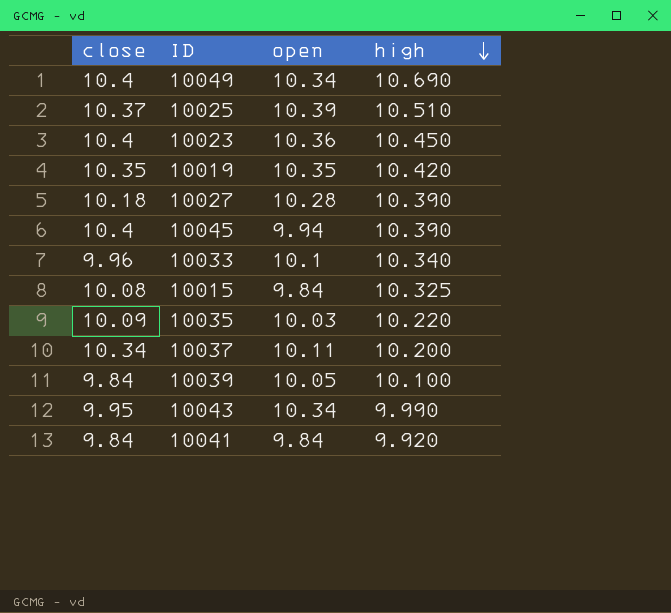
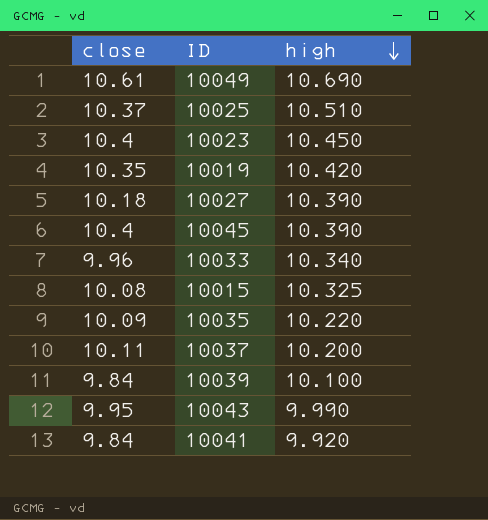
column open | position: 3 -> none
10049 | close: 10.4 -> 10.61
10037 | close: 10.34 -> 10.11

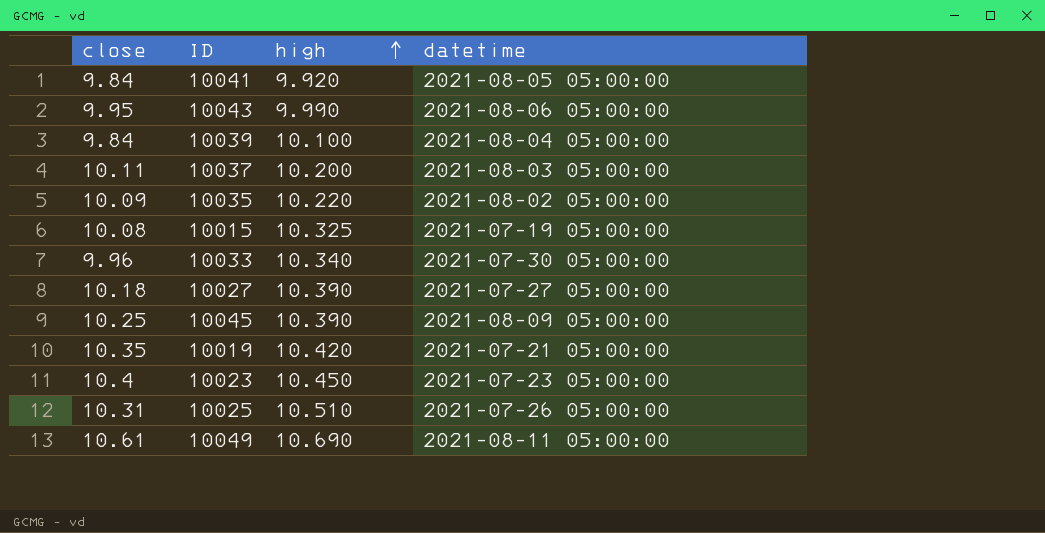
row order: high descending -> high ascending
column datetime | position: none -> 4
10045 | close: 10.4 -> 10.25
10025 | close: 10.37 -> 10.31

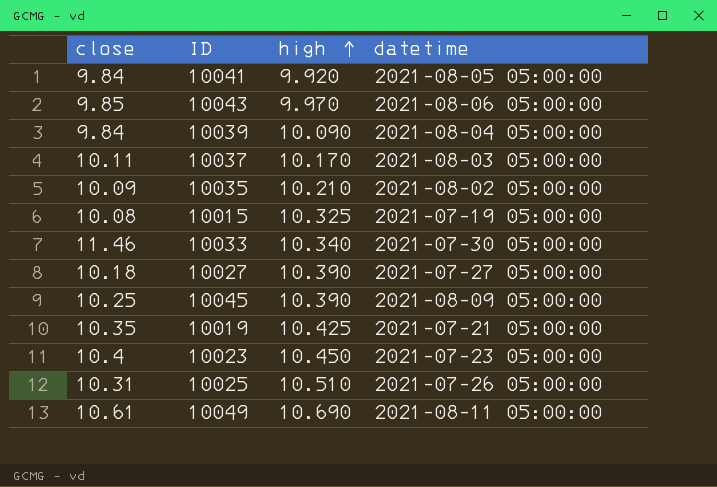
10043 | close: 9.95 -> 9.85
10043 | high: 9.990 -> 9.970
10039 | high: 10.100 -> 10.090
10037 | high: 10.200 -> 10.170
10035 | high: 10.220 -> 10.210
10033 | close: 9.96 -> 11.46
10019 | high: 10.420 -> 10.425

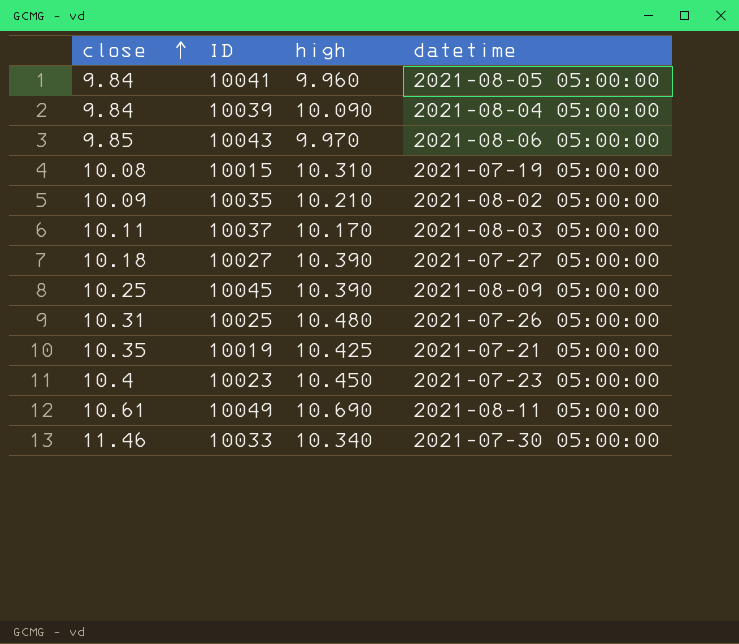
row order: high ascending -> close ascending
10041 | high: 9.920 -> 9.960
10015 | high: 10.325 -> 10.310
10025 | high: 10.510 -> 10.480

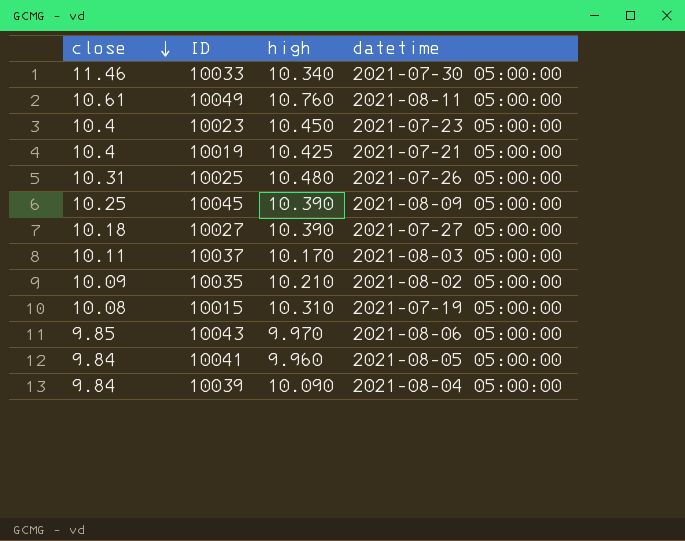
row order: close ascending -> close descending
10049 | high: 10.690 -> 10.760
10019 | close: 10.35 -> 10.4

